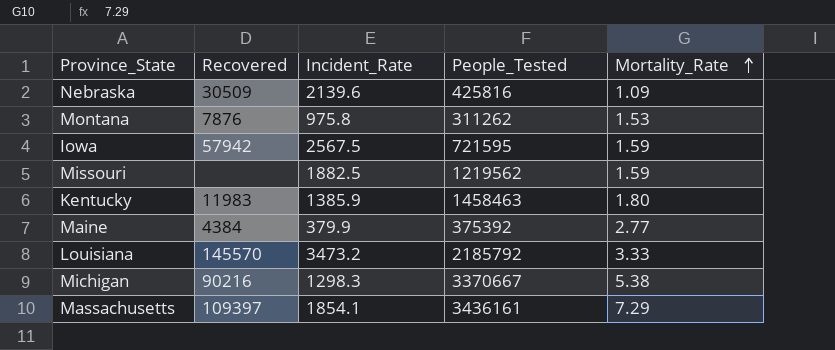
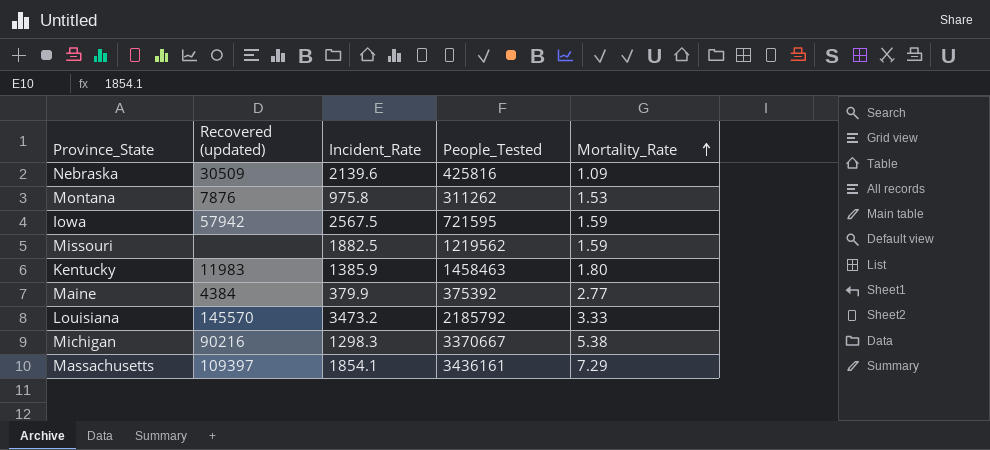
column name: Recovered -> Recovered (updated)

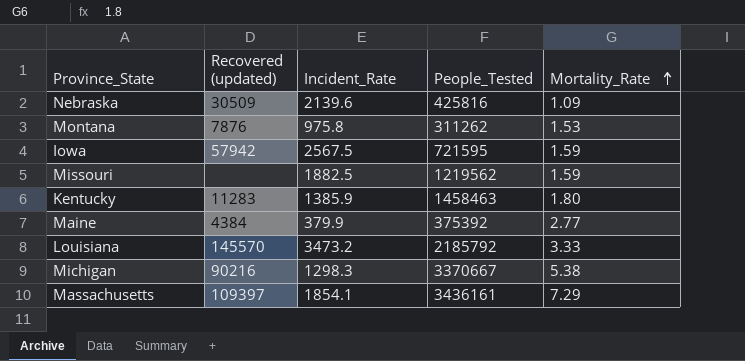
Kentucky | Recovered (updated): 11983 -> 11283

